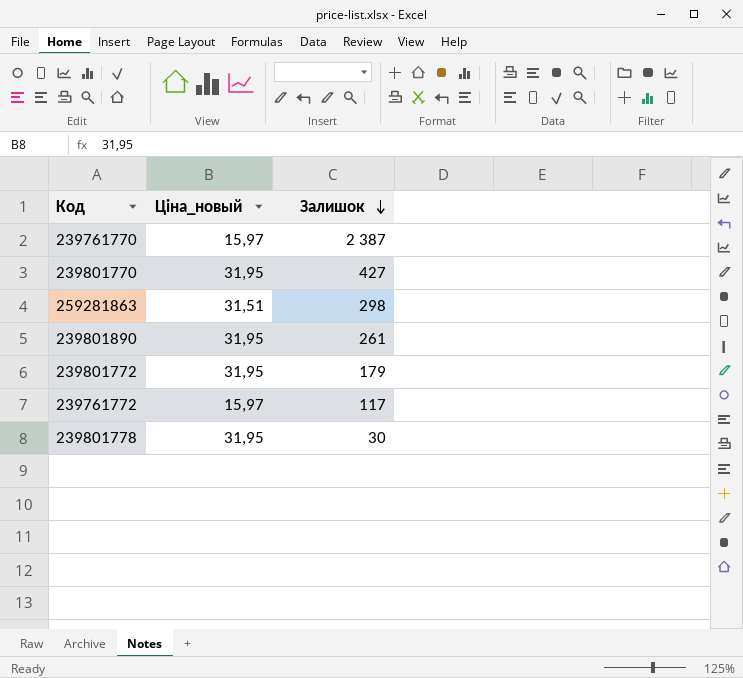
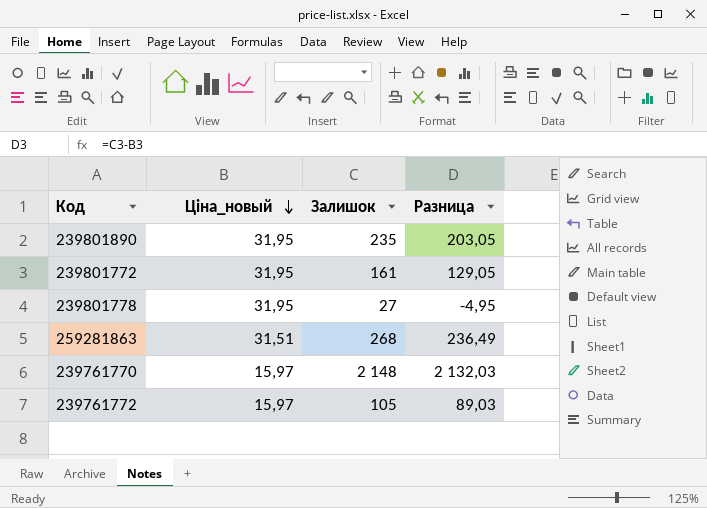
row order: Залишок descending -> Ціна_новый descending
column Разница | formula: none -> [Залишок] - [Ціна_новый]
row 239801770: 31,95 | 427 -> none
239801890 | Залишок: 261 -> 235
239801772 | Залишок: 179 -> 161
239801778 | Залишок: 30 -> 27
259281863 | Залишок: 298 -> 268
239761770 | Залишок: 2 387 -> 2 148
239761772 | Залишок: 117 -> 105

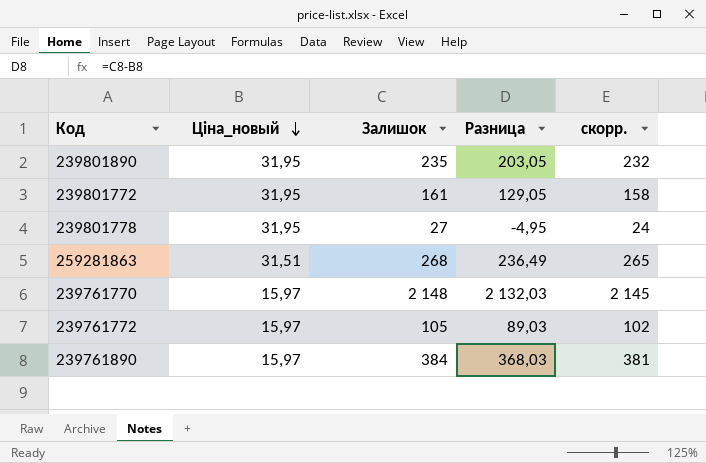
column скорр. | formula: none -> [Залишок] - 3
row 239761890: none -> 15,97 | 384 | 368,03 | 381

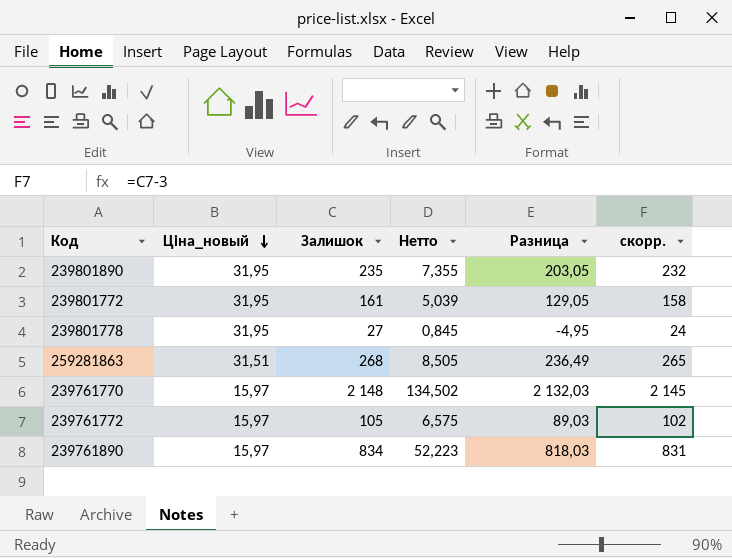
column Нетто | formula: none -> [Залишок] / [Ціна_новый]
239761890 | Залишок: 384 -> 834
239761890 | Разница: 368,03 -> 818,03
239761890 | скорр.: 381 -> 831

